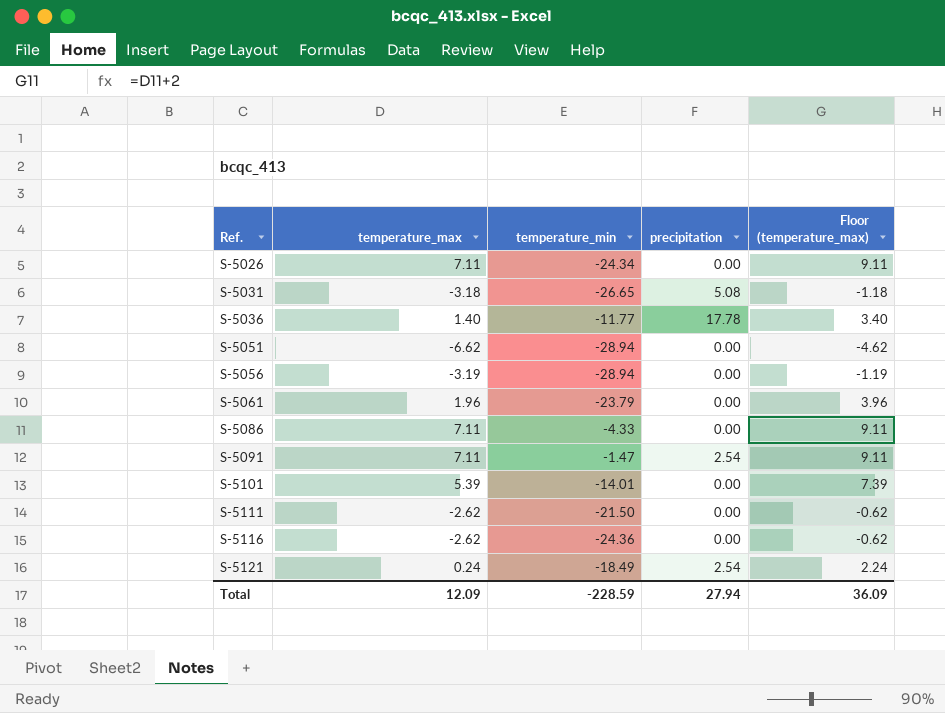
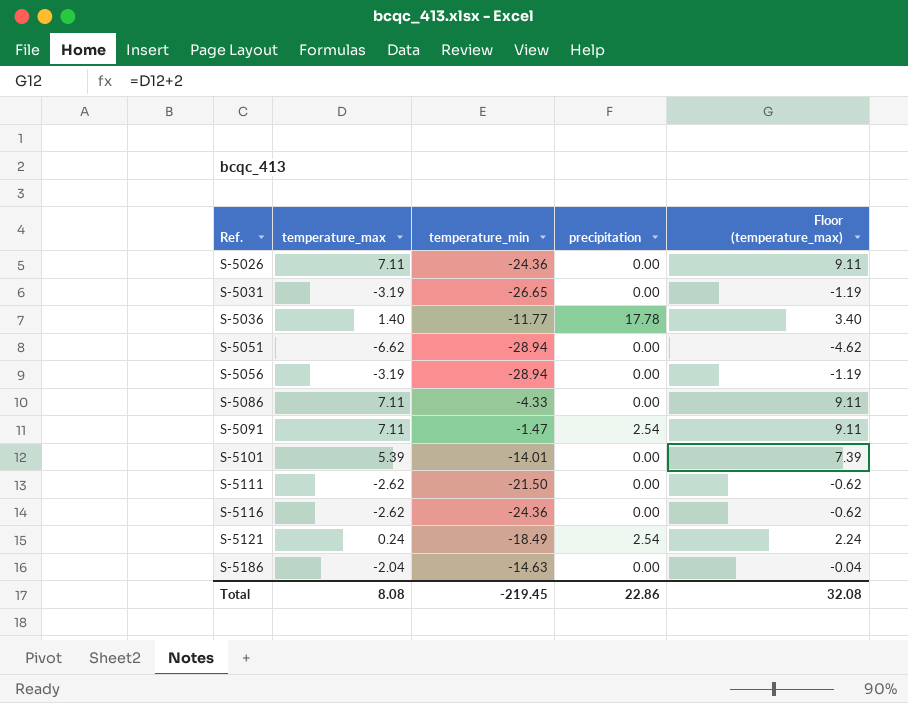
row S-5061: 1.96 | -23.79 | 0.00 | 3.96 -> none
S-5026 | temperature_min: -24.34 -> -24.36
S-5031 | temperature_max: -3.18 -> -3.19
S-5031 | precipitation: 5.08 -> 0.00
S-5031 | Floor (temperature_max): -1.18 -> -1.19
row S-5186: none -> -2.04 | -14.63 | 0.00 | -0.04
Total | temperature_max: 12.09 -> 8.08
Total | temperature_min: -228.59 -> -219.45
Total | precipitation: 27.94 -> 22.86
Total | Floor (temperature_max): 36.09 -> 32.08

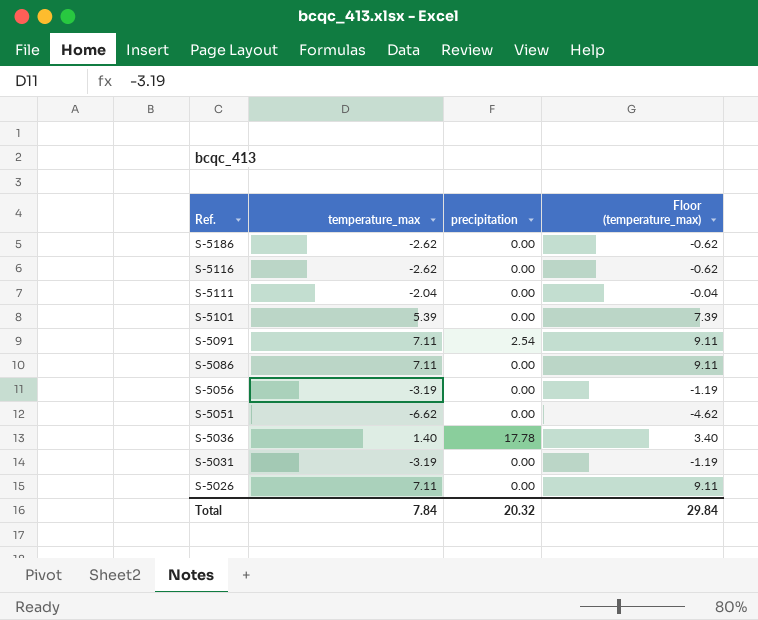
row order: Ref. ascending -> Ref. descending
column temperature_min | position: 3 -> none
row S-5121: 0.24 | -18.49 | 2.54 | 2.24 -> none
S-5186 | temperature_max: -2.04 -> -2.62
S-5186 | Floor (temperature_max): -0.04 -> -0.62
S-5111 | temperature_max: -2.62 -> -2.04
S-5111 | Floor (temperature_max): -0.62 -> -0.04
Total | temperature_max: 8.08 -> 7.84
Total | precipitation: 22.86 -> 20.32
Total | Floor (temperature_max): 32.08 -> 29.84

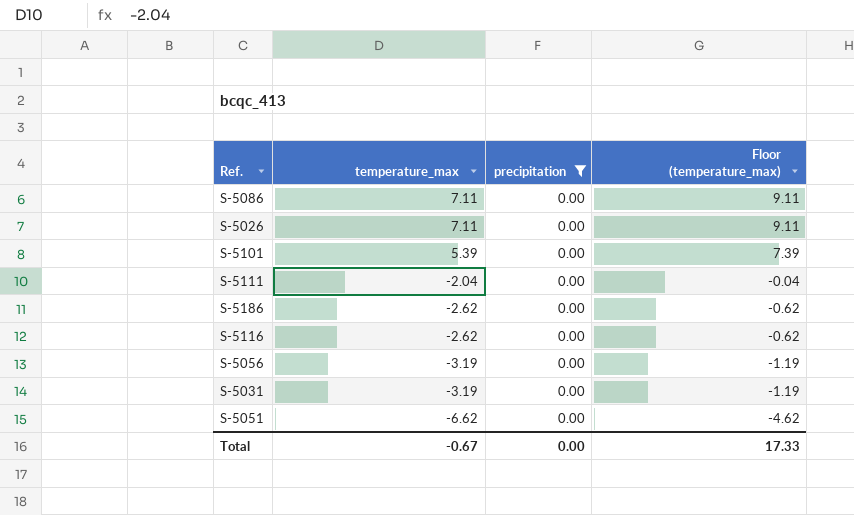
filter: none -> precipitation = 0.00
row order: Ref. descending -> temperature_max descending
Total | temperature_max: 7.84 -> -0.67
Total | precipitation: 20.32 -> 0.00
Total | Floor (temperature_max): 29.84 -> 17.33

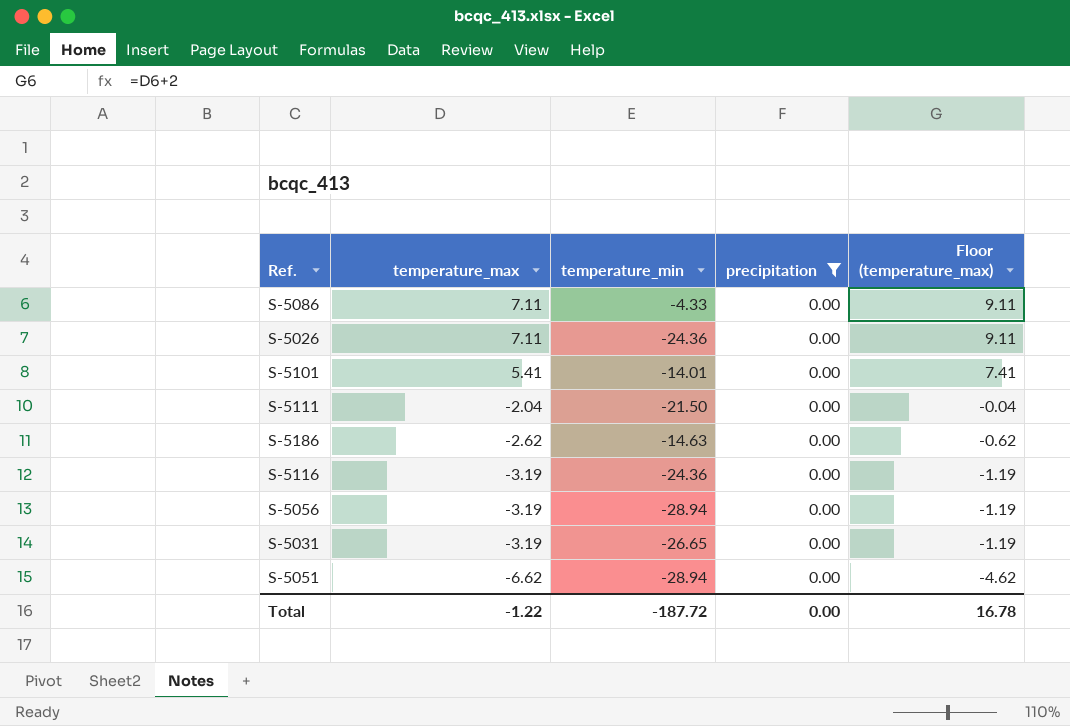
column temperature_min | position: none -> 3
S-5101 | temperature_max: 5.39 -> 5.41
S-5101 | Floor (temperature_max): 7.39 -> 7.41
S-5116 | temperature_max: -2.62 -> -3.19
S-5116 | Floor (temperature_max): -0.62 -> -1.19
Total | temperature_max: -0.67 -> -1.22
Total | Floor (temperature_max): 17.33 -> 16.78

